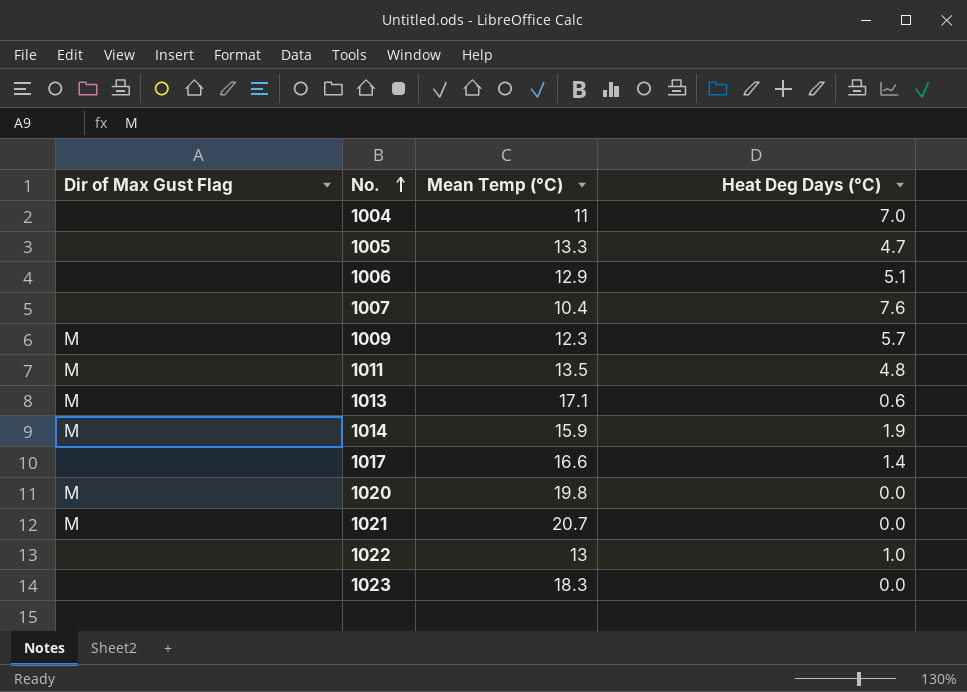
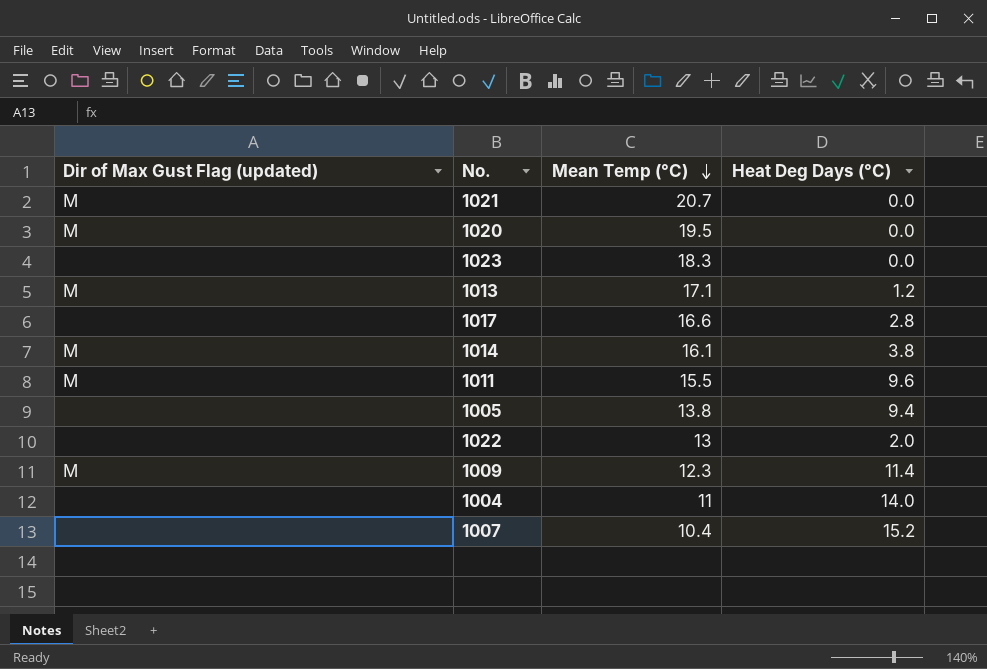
row order: No. ascending -> Mean Temp (°C) descending
column name: Dir of Max Gust Flag -> Dir of Max Gust Flag (updated)
row 1006: none | 12.9 | 5.1 -> none
1020 | Mean Temp (°C): 19.8 -> 19.5
1013 | Heat Deg Days (°C): 0.6 -> 1.2
1017 | Heat Deg Days (°C): 1.4 -> 2.8
1014 | Mean Temp (°C): 15.9 -> 16.1
1014 | Heat Deg Days (°C): 1.9 -> 3.8
1011 | Mean Temp (°C): 13.5 -> 15.5
1011 | Heat Deg Days (°C): 4.8 -> 9.6
1005 | Mean Temp (°C): 13.3 -> 13.8
1005 | Heat Deg Days (°C): 4.7 -> 9.4
1022 | Heat Deg Days (°C): 1.0 -> 2.0
1009 | Heat Deg Days (°C): 5.7 -> 11.4
1004 | Heat Deg Days (°C): 7.0 -> 14.0
1007 | Heat Deg Days (°C): 7.6 -> 15.2

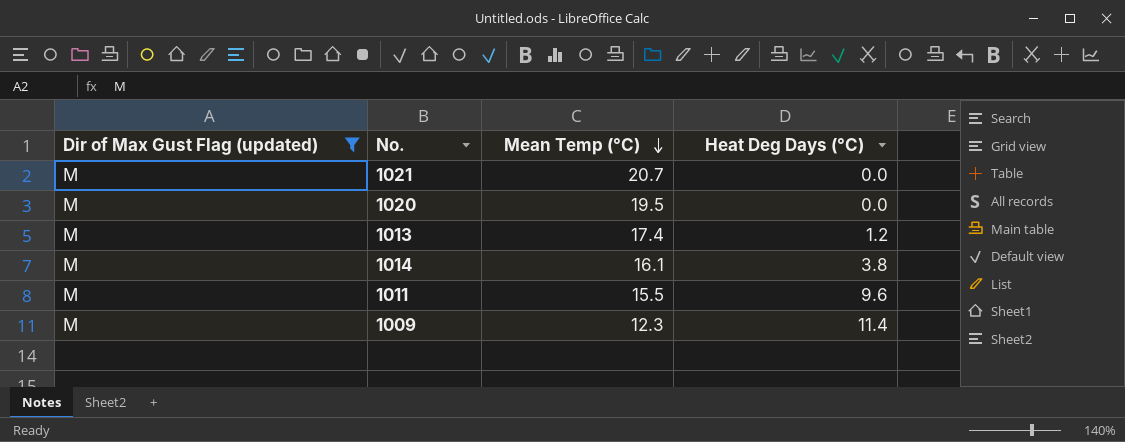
filter: none -> Dir of Max Gust Flag (updated) = M
1013 | Mean Temp (°C): 17.1 -> 17.4

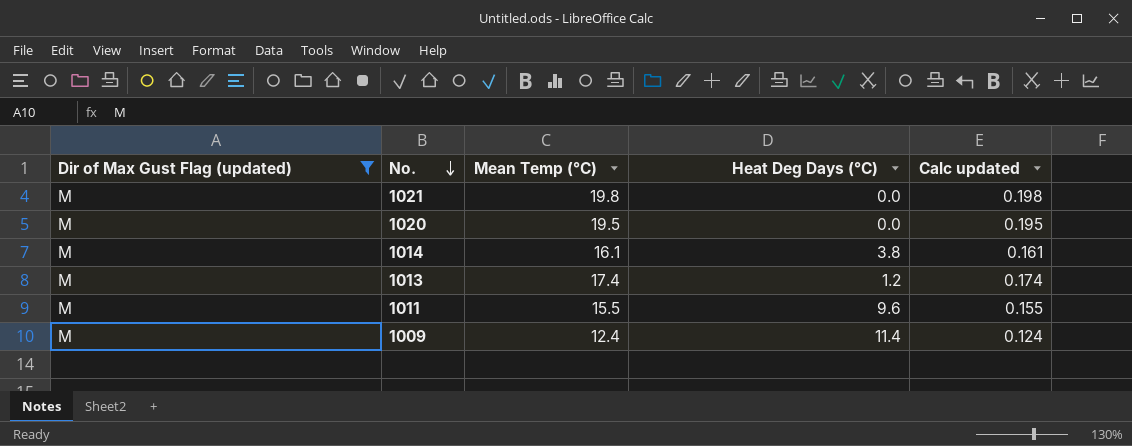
row order: Mean Temp (°C) descending -> No. descending
column Calc updated | formula: none -> [Mean Temp (°C)] * 0.01
1021 | Mean Temp (°C): 20.7 -> 19.8
1009 | Mean Temp (°C): 12.3 -> 12.4

